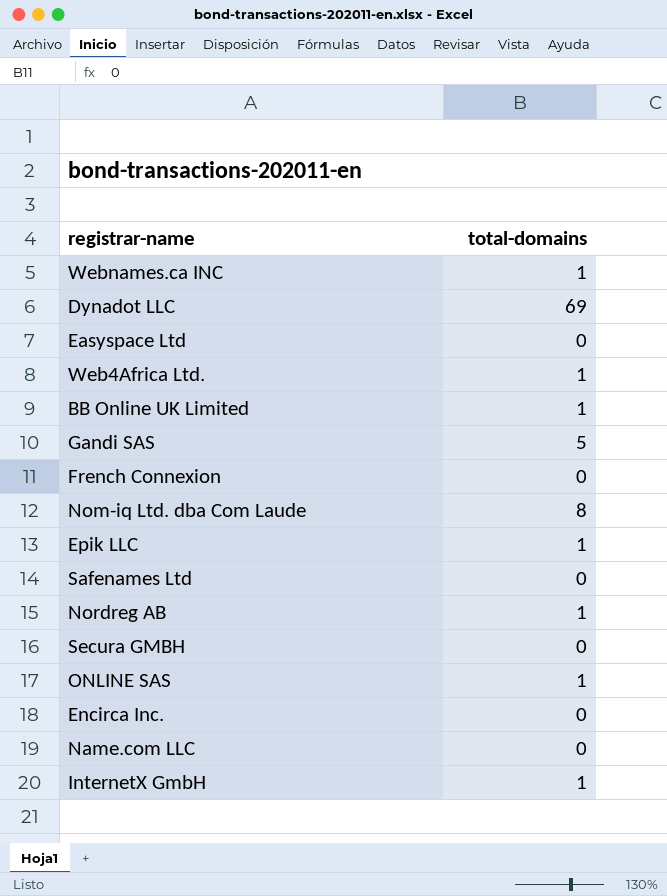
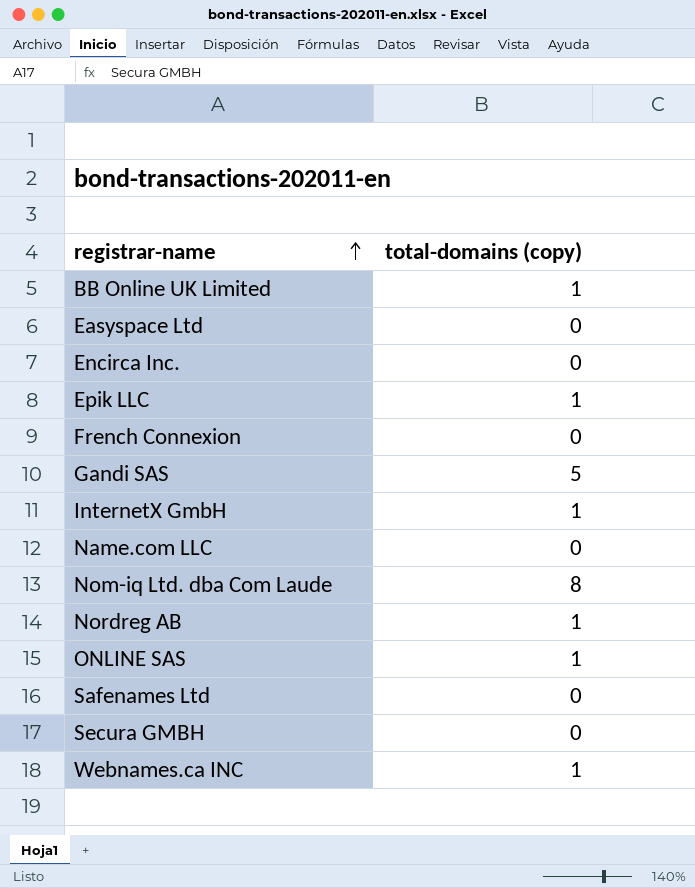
row order: none -> registrar-name ascending
column name: total-domains -> total-domains (copy)
row Dynadot LLC: 69 -> none
row Web4Africa Ltd.: 1 -> none

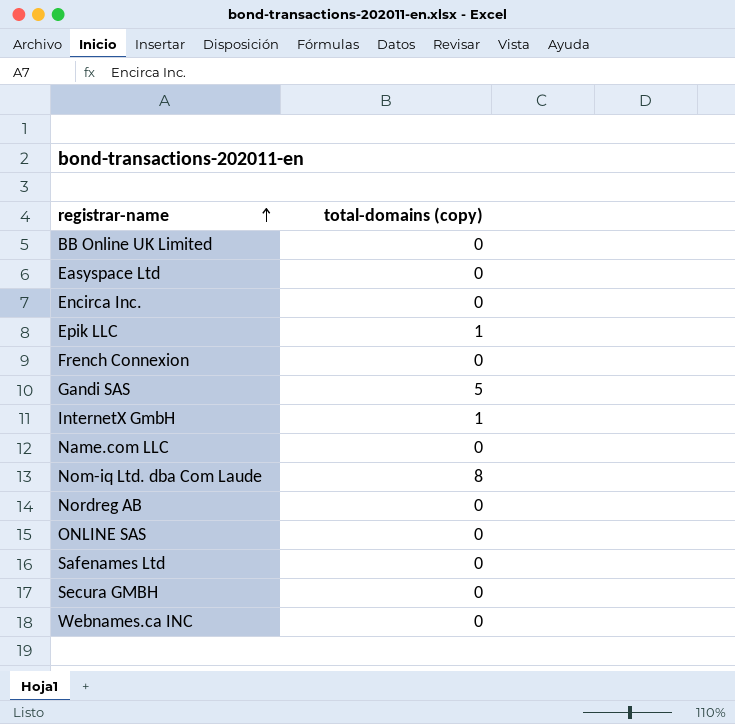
BB Online UK Limited | total-domains (copy): 1 -> 0
Nordreg AB | total-domains (copy): 1 -> 0
ONLINE SAS | total-domains (copy): 1 -> 0
Webnames.ca INC | total-domains (copy): 1 -> 0

